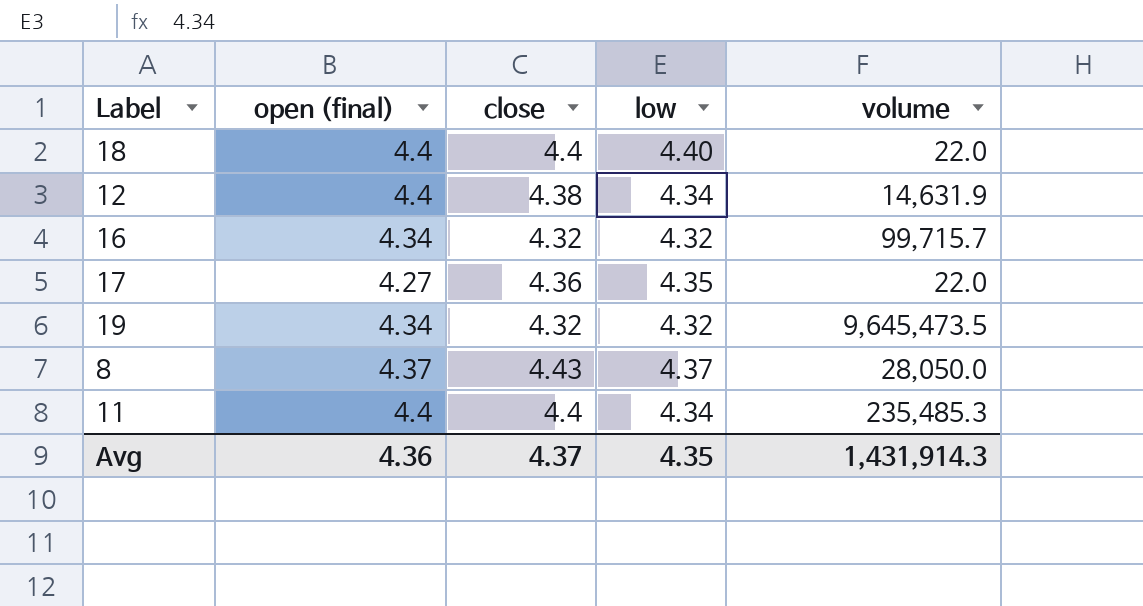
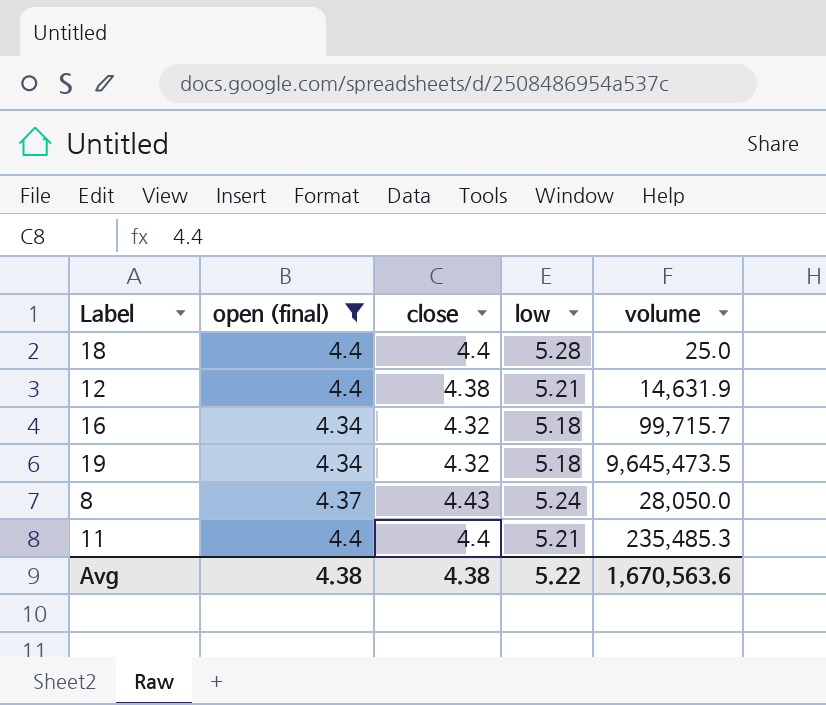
filter: none -> open (final) != 4.27
18 | low: 4.40 -> 5.28
18 | volume: 22.0 -> 25.0
12 | low: 4.34 -> 5.21
16 | low: 4.32 -> 5.18
19 | low: 4.32 -> 5.18
8 | low: 4.37 -> 5.24
11 | low: 4.34 -> 5.21
Avg | open (final): 4.36 -> 4.38
Avg | close: 4.37 -> 4.38
Avg | low: 4.35 -> 5.22
Avg | volume: 1,431,914.3 -> 1,670,563.6

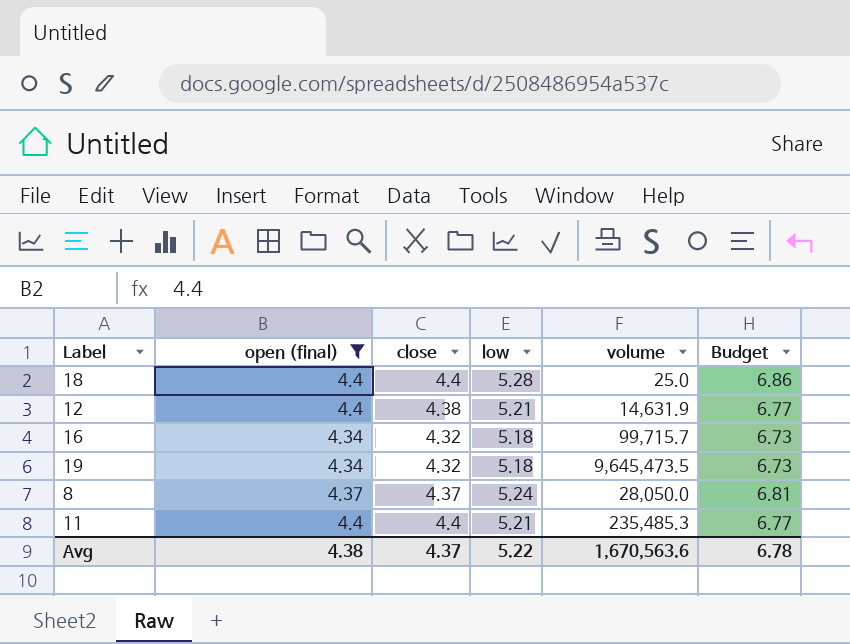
column Budget | formula: none -> [low] * 1.3
8 | close: 4.43 -> 4.37
Avg | close: 4.38 -> 4.37

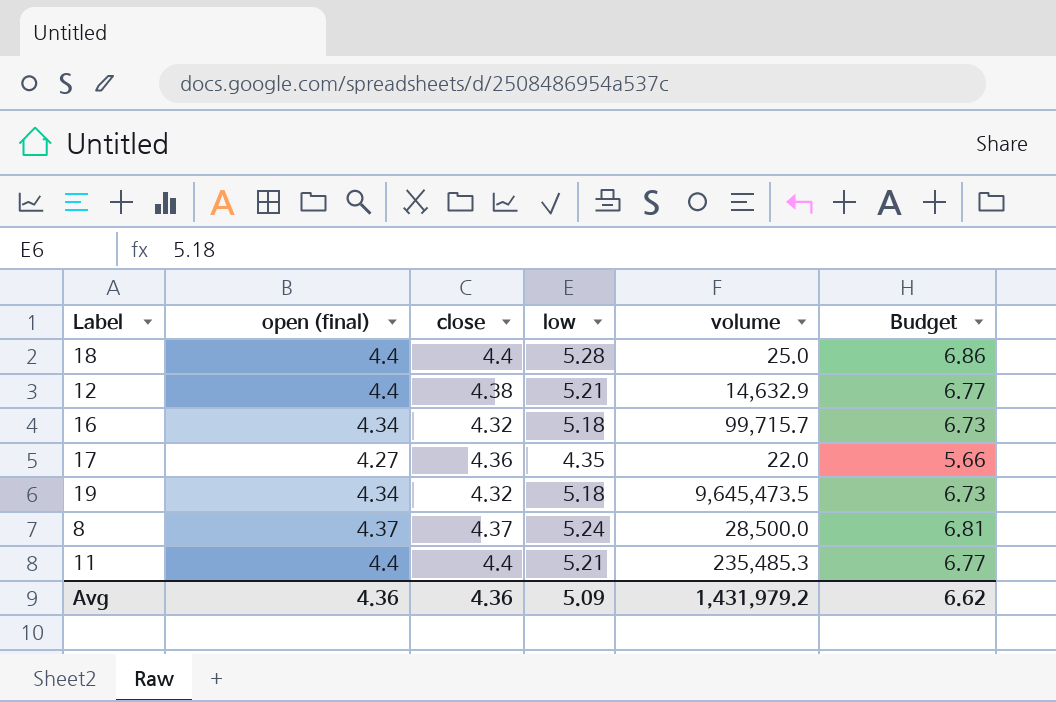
filter: open (final) != 4.27 -> none
12 | volume: 14,631.9 -> 14,632.9
8 | volume: 28,050.0 -> 28,500.0
Avg | open (final): 4.38 -> 4.36
Avg | close: 4.37 -> 4.36
Avg | low: 5.22 -> 5.09
Avg | volume: 1,670,563.6 -> 1,431,979.2
Avg | Budget: 6.78 -> 6.62

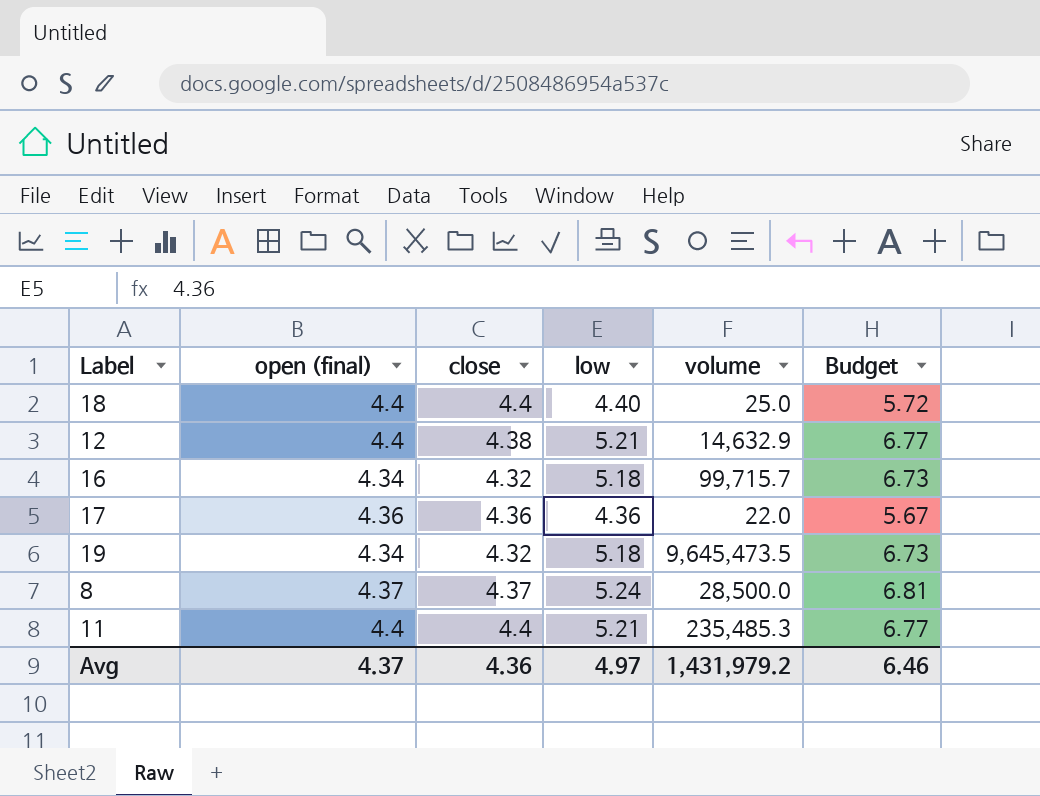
18 | low: 5.28 -> 4.40
18 | Budget: 6.86 -> 5.72
17 | open (final): 4.27 -> 4.36
17 | low: 4.35 -> 4.36
17 | Budget: 5.66 -> 5.67
Avg | open (final): 4.36 -> 4.37
Avg | low: 5.09 -> 4.97
Avg | Budget: 6.62 -> 6.46

